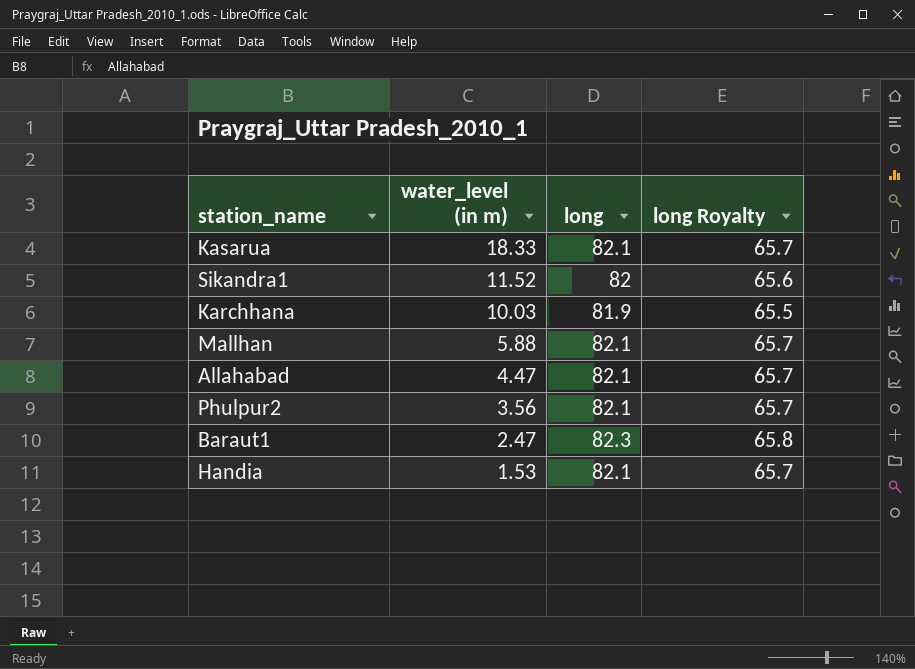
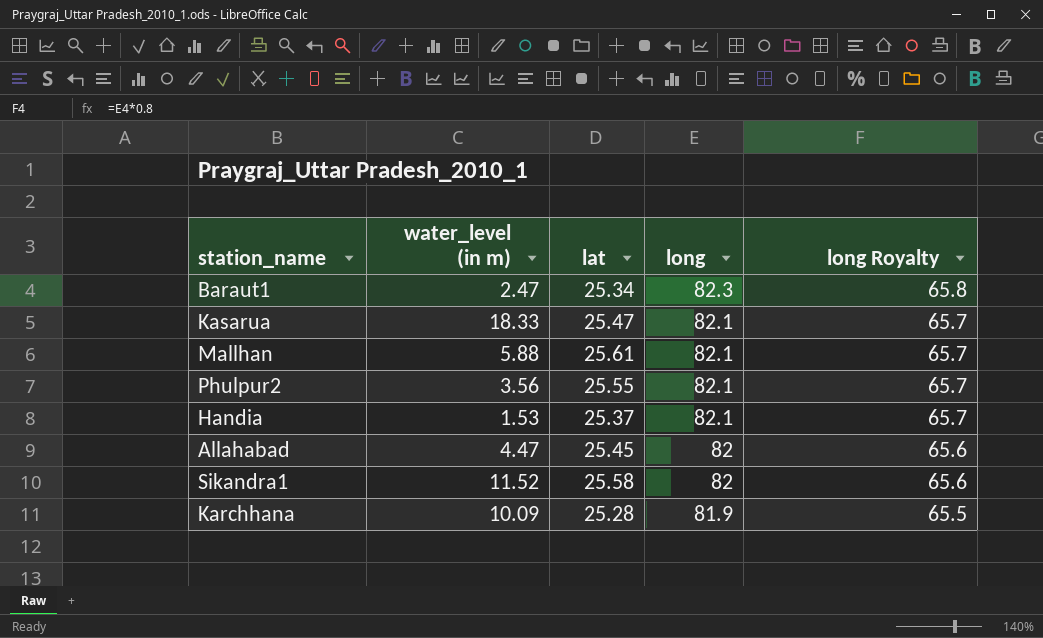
row order: water_level (in m) descending -> long descending
column lat | position: none -> 3
Allahabad | long: 82.1 -> 82
Allahabad | long Royalty: 65.7 -> 65.6
Karchhana | water_level (in m): 10.03 -> 10.09

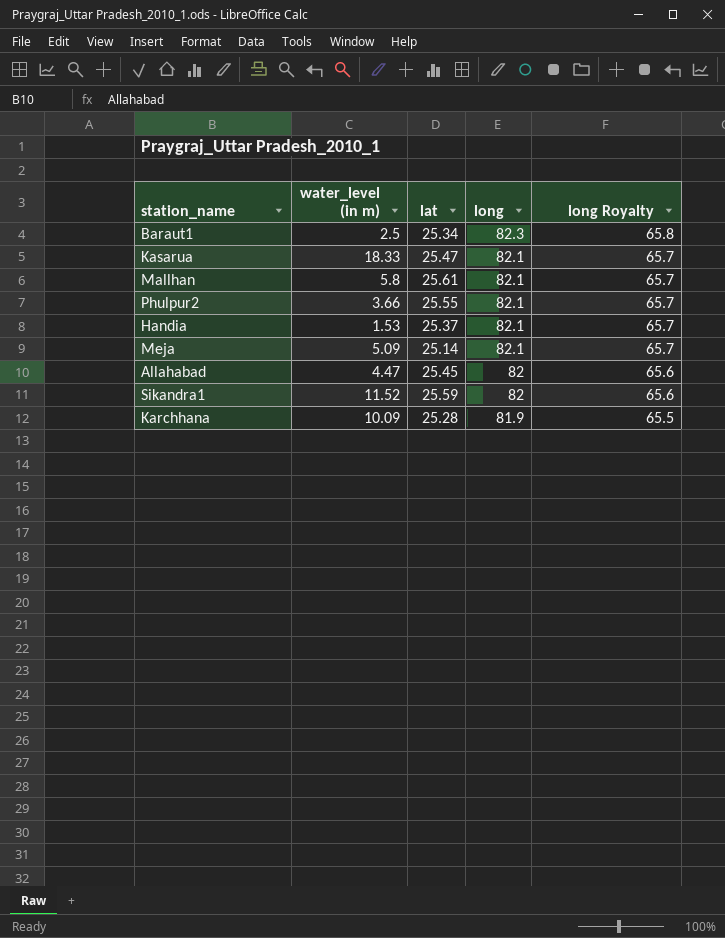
Baraut1 | water_level (in m): 2.47 -> 2.5
Mallhan | water_level (in m): 5.88 -> 5.8
Phulpur2 | water_level (in m): 3.56 -> 3.66
row Meja: none -> 5.09 | 25.14 | 82.1 | 65.7
Sikandra1 | lat: 25.58 -> 25.59

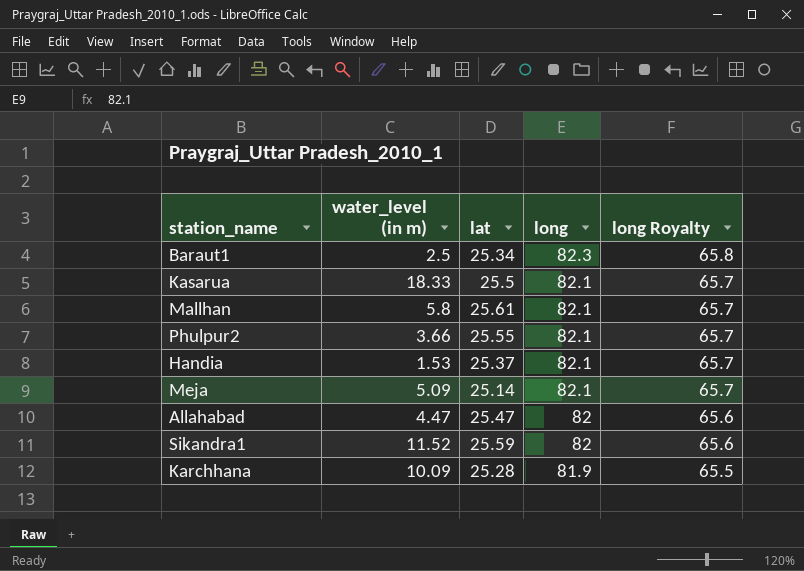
Kasarua | lat: 25.47 -> 25.5
Allahabad | lat: 25.45 -> 25.47

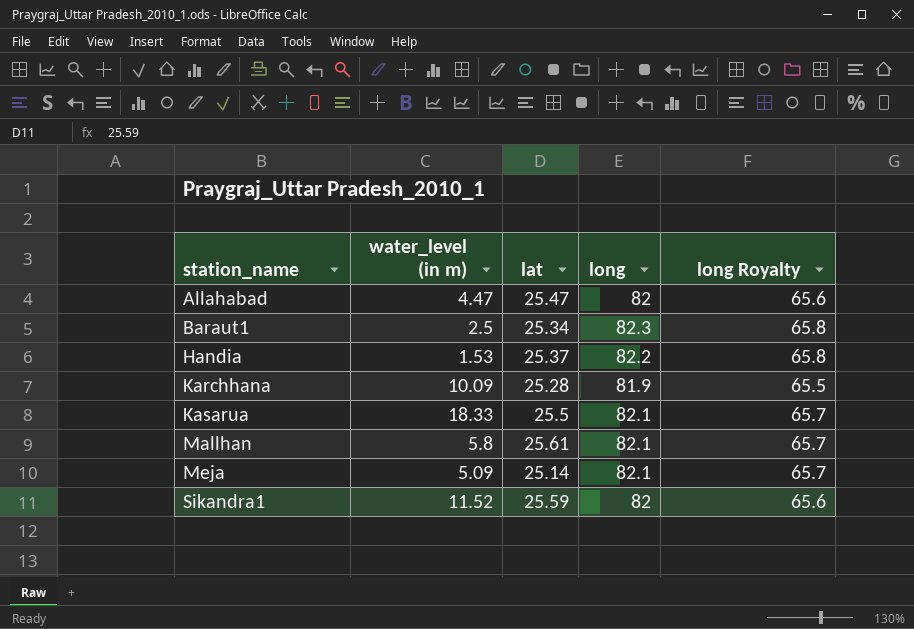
row order: long descending -> station_name ascending
row Phulpur2: 3.66 | 25.55 | 82.1 | 65.7 -> none
Handia | long: 82.1 -> 82.2
Handia | long Royalty: 65.7 -> 65.8

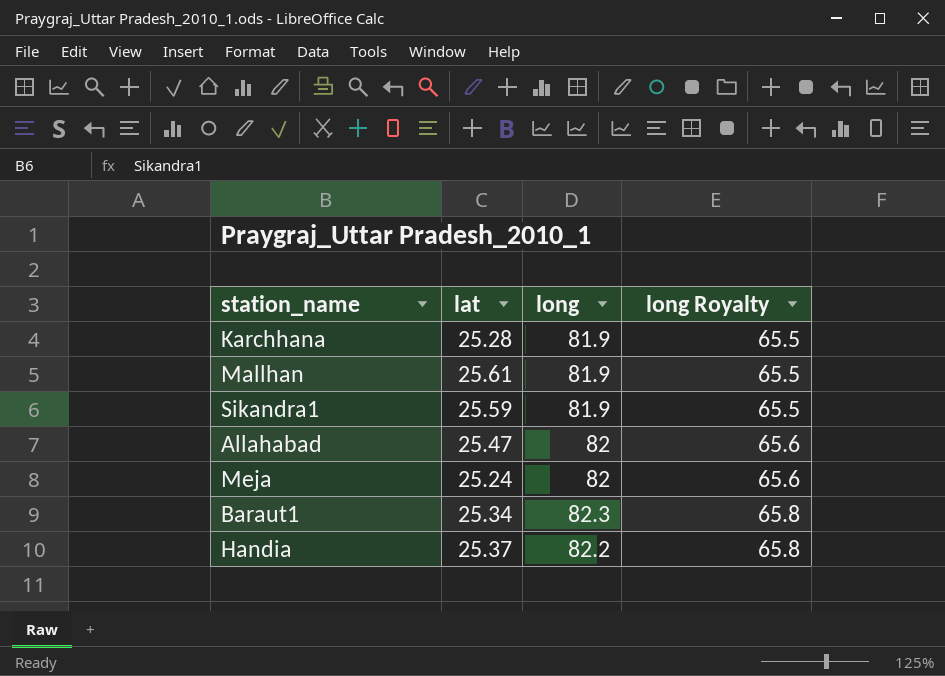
row order: station_name ascending -> long Royalty ascending
column water_level (in m) | position: 2 -> none
row Kasarua: 18.33 | 25.5 | 82.1 | 65.7 -> none
Mallhan | long: 82.1 -> 81.9
Mallhan | long Royalty: 65.7 -> 65.5
Sikandra1 | long: 82 -> 81.9
Sikandra1 | long Royalty: 65.6 -> 65.5
Meja | lat: 25.14 -> 25.24
Meja | long: 82.1 -> 82
Meja | long Royalty: 65.7 -> 65.6

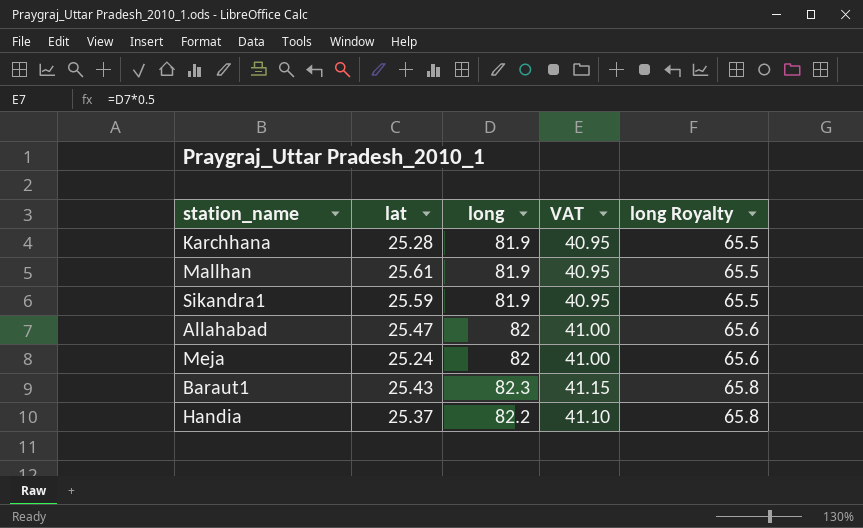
column VAT | formula: none -> [long] * 0.5
Baraut1 | lat: 25.34 -> 25.43

